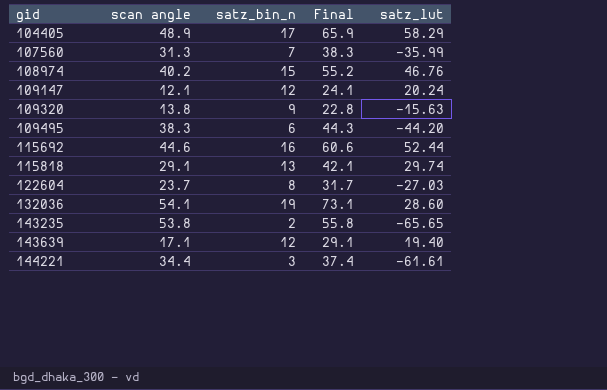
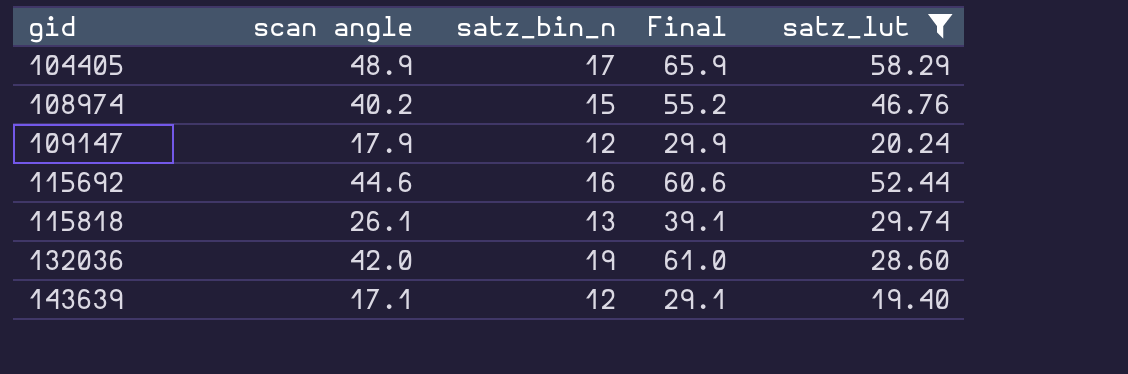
filter: none -> satz_lut >= 19.40
109147 | scan angle: 12.1 -> 17.9
109147 | Final: 24.1 -> 29.9
115818 | scan angle: 29.1 -> 26.1
115818 | Final: 42.1 -> 39.1
132036 | scan angle: 54.1 -> 42.0
132036 | Final: 73.1 -> 61.0

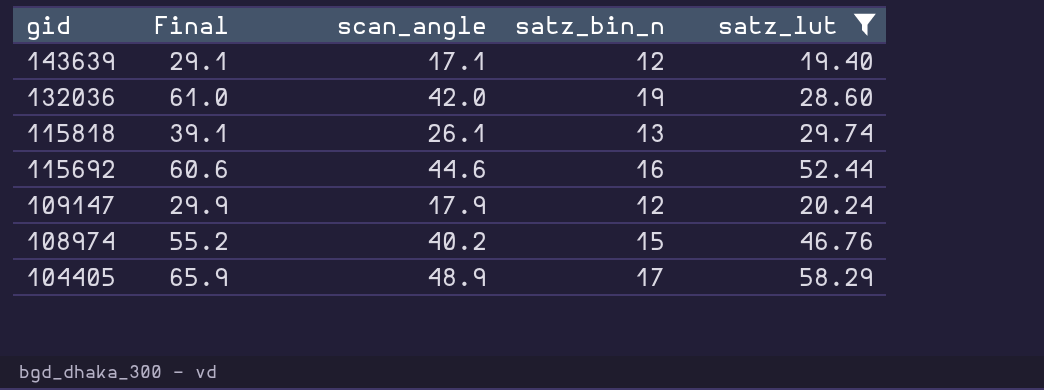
row order: gid ascending -> gid descending
column Final | position: 4 -> 2
column name: scan angle -> scan_angle

